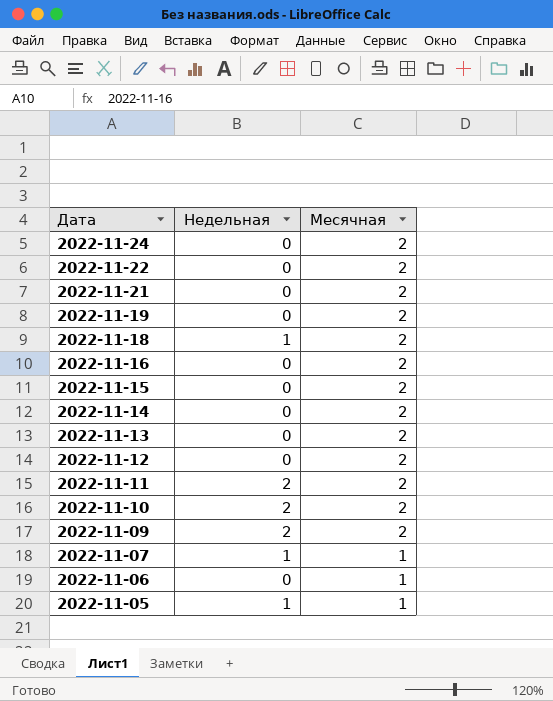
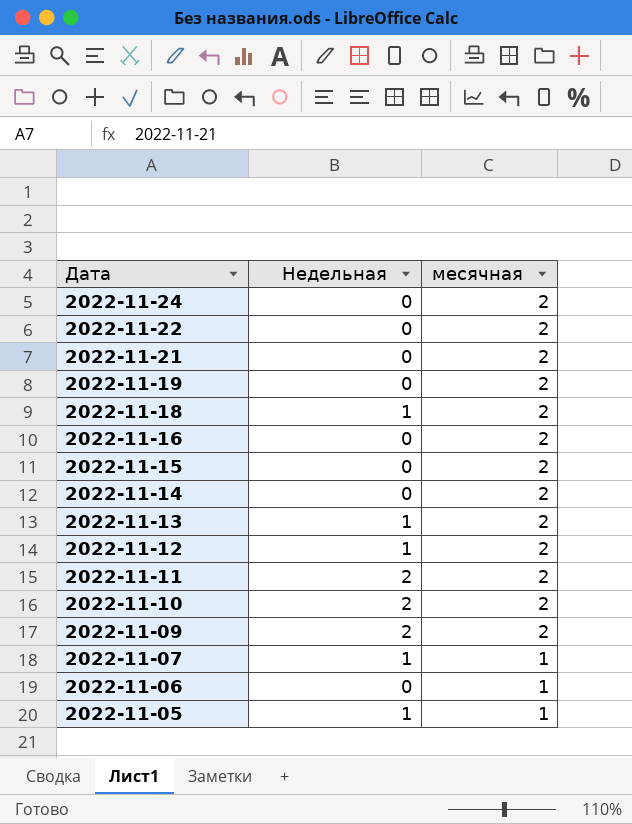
column name: Месячная -> месячная
2022-11-13 | Недельная: 0 -> 1
2022-11-12 | Недельная: 0 -> 1

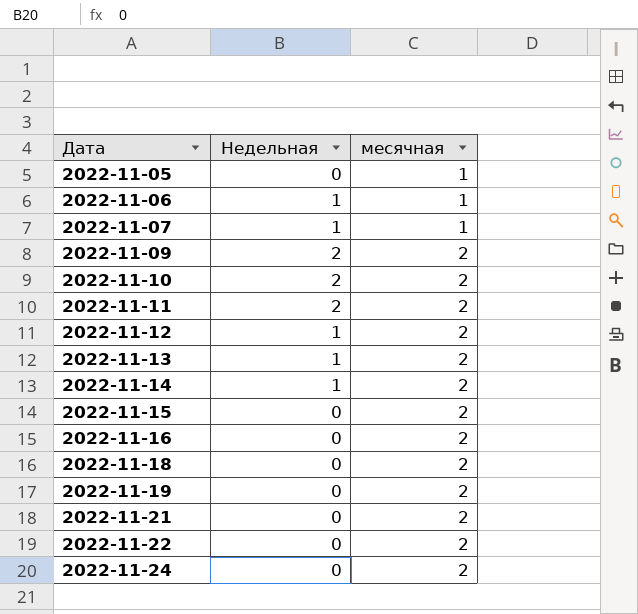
row order: Дата descending -> Дата ascending
2022-11-05 | Недельная: 1 -> 0
2022-11-06 | Недельная: 0 -> 1
2022-11-14 | Недельная: 0 -> 1
2022-11-18 | Недельная: 1 -> 0

